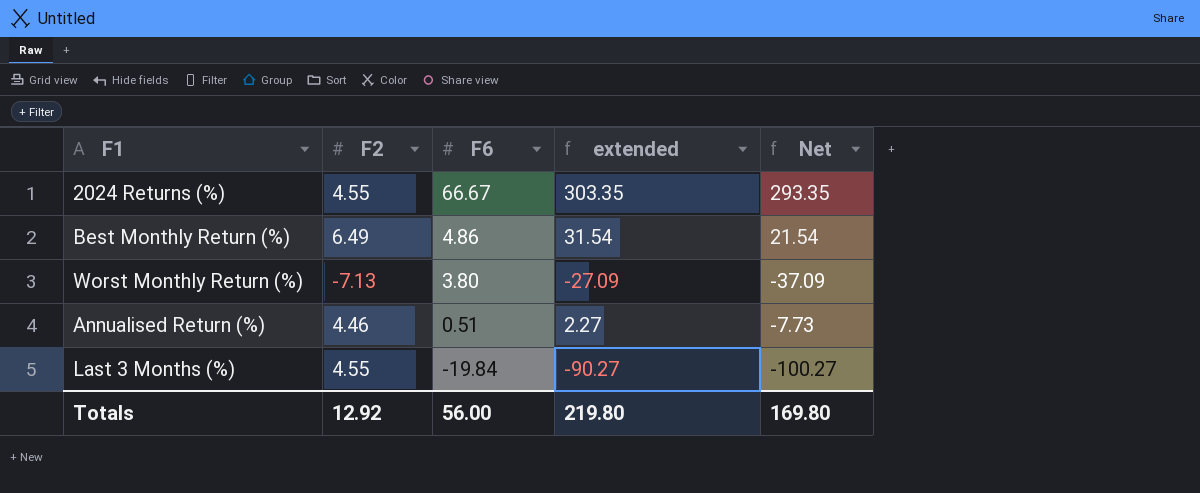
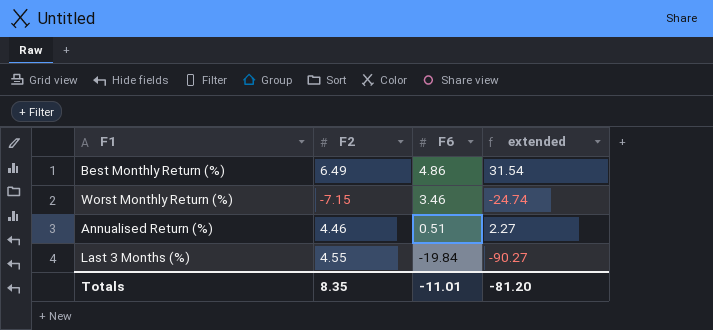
column Net | formula: [extended] - 10 -> none
row 2024 Returns (%): 4.55 | 66.67 | 303.35 | 293.35 -> none
Worst Monthly Return (%) | F2: -7.13 -> -7.15
Worst Monthly Return (%) | F6: 3.80 -> 3.46
Worst Monthly Return (%) | extended: -27.09 -> -24.74
Totals | F2: 12.92 -> 8.35
Totals | F6: 56.00 -> -11.01
Totals | extended: 219.80 -> -81.20

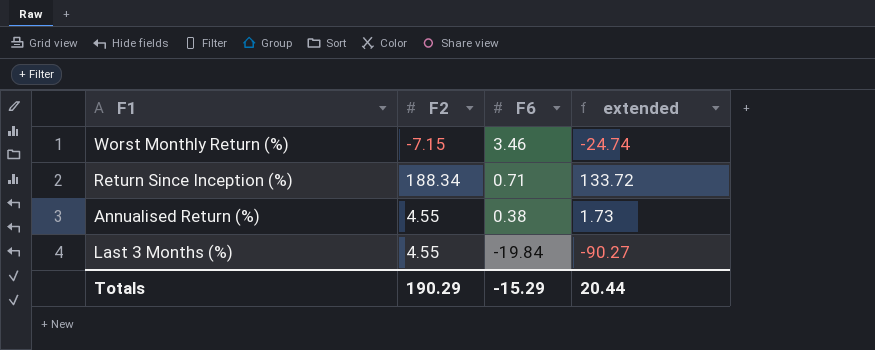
row Best Monthly Return (%): 6.49 | 4.86 | 31.54 -> none
row Return Since Inception (%): none -> 188.34 | 0.71 | 133.72
Annualised Return (%) | F2: 4.46 -> 4.55
Annualised Return (%) | F6: 0.51 -> 0.38
Annualised Return (%) | extended: 2.27 -> 1.73
Totals | F2: 8.35 -> 190.29
Totals | F6: -11.01 -> -15.29
Totals | extended: -81.20 -> 20.44

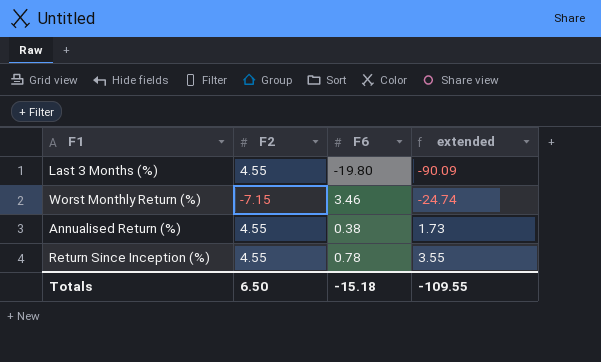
row order: F6 descending -> extended ascending
Last 3 Months (%) | F6: -19.84 -> -19.80
Last 3 Months (%) | extended: -90.27 -> -90.09
Return Since Inception (%) | F2: 188.34 -> 4.55
Return Since Inception (%) | F6: 0.71 -> 0.78
Return Since Inception (%) | extended: 133.72 -> 3.55
Totals | F2: 190.29 -> 6.50
Totals | F6: -15.29 -> -15.18
Totals | extended: 20.44 -> -109.55

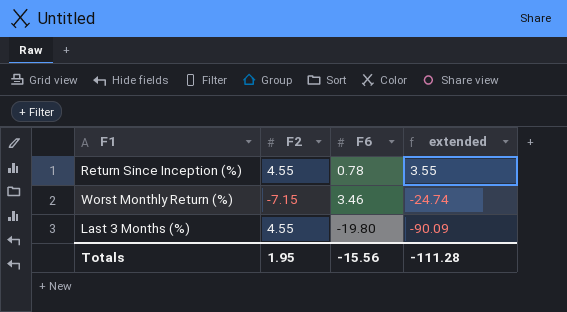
row order: extended ascending -> extended descending
row Annualised Return (%): 4.55 | 0.38 | 1.73 -> none
Totals | F2: 6.50 -> 1.95
Totals | F6: -15.18 -> -15.56
Totals | extended: -109.55 -> -111.28

